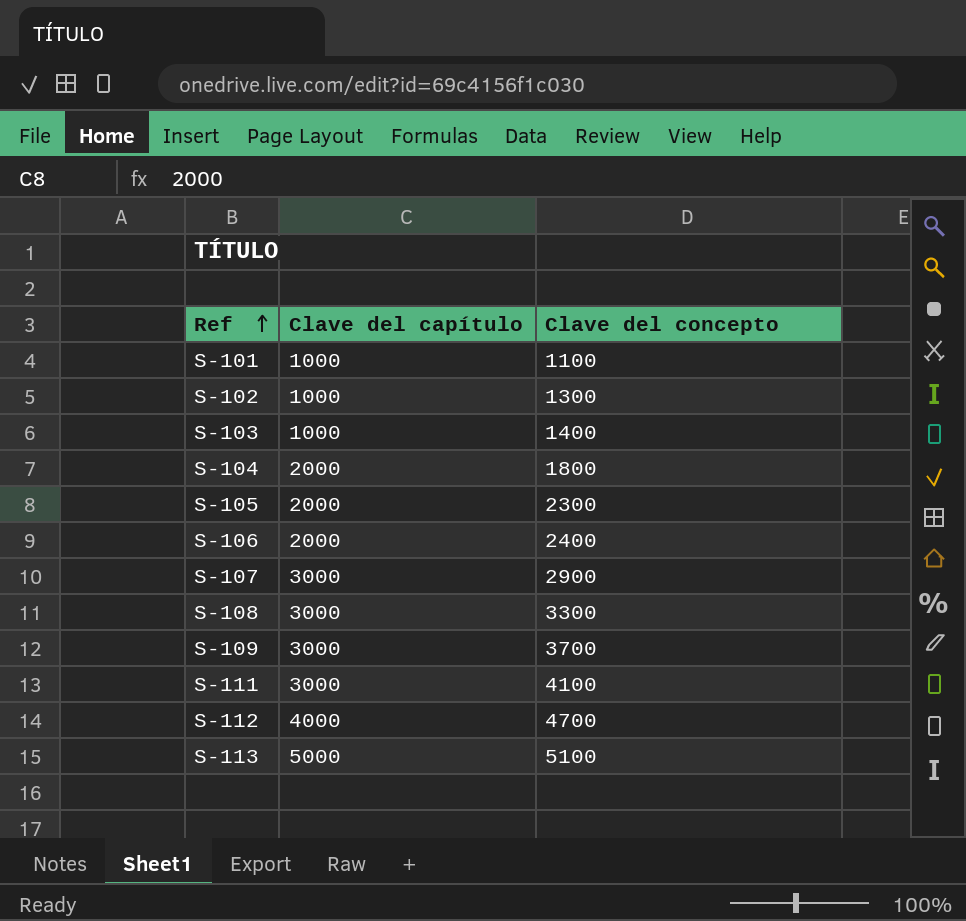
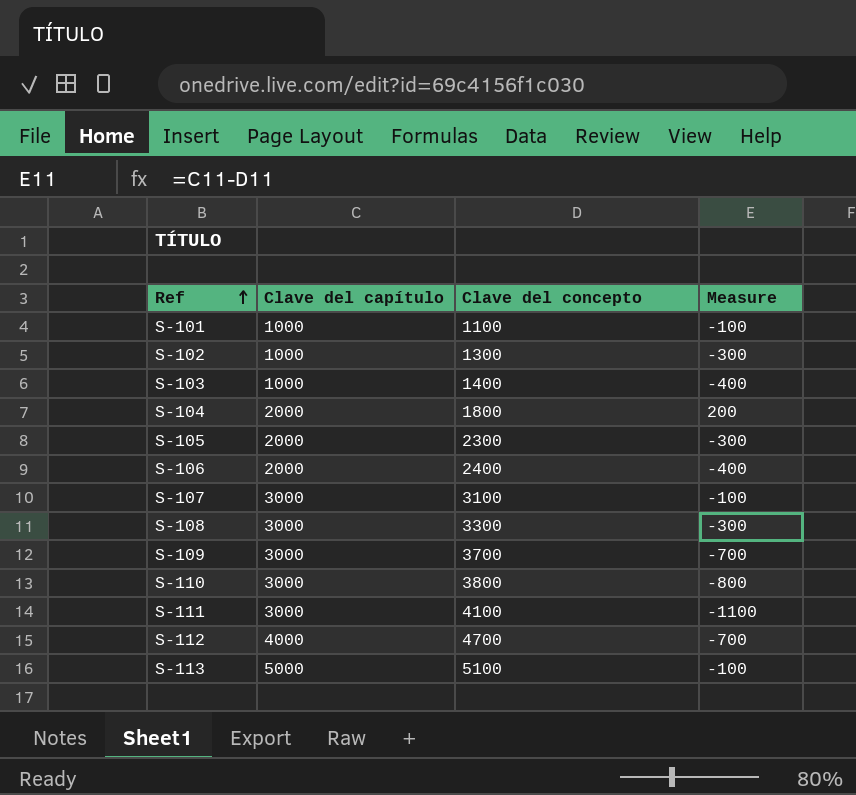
column Measure | formula: none -> [Clave del capítulo] - [Clave del concepto]
S-107 | Clave del concepto: 2900 -> 3100
row S-110: none -> 3000 | 3800 | -800

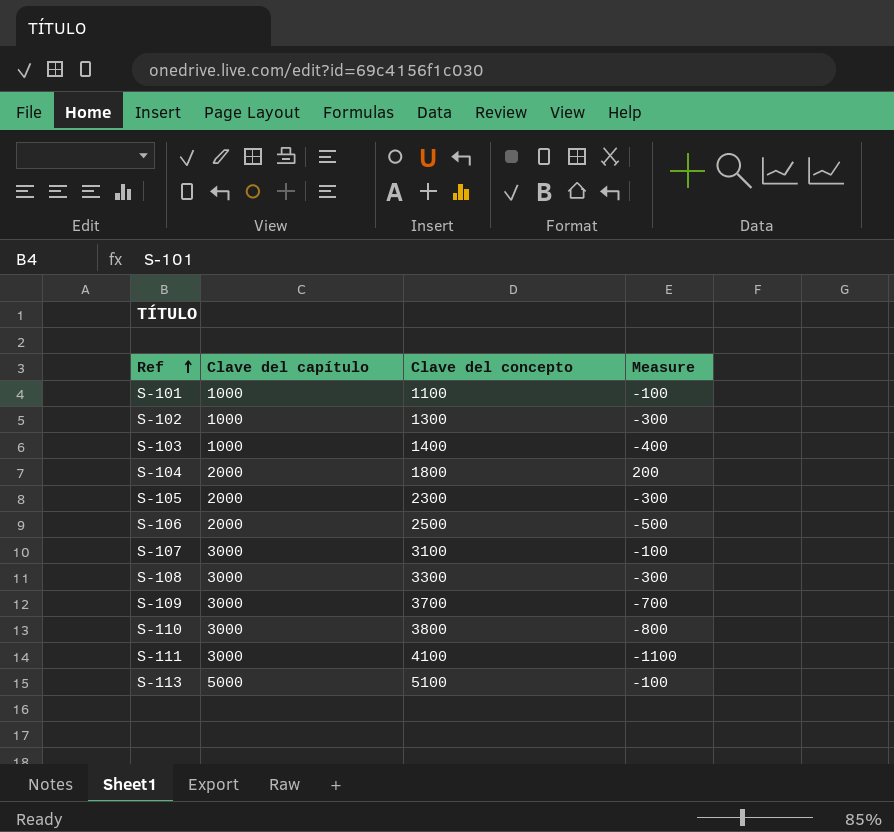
row S-112: 4000 | 4700 | -700 -> none
S-106 | Clave del concepto: 2400 -> 2500
S-106 | Measure: -400 -> -500

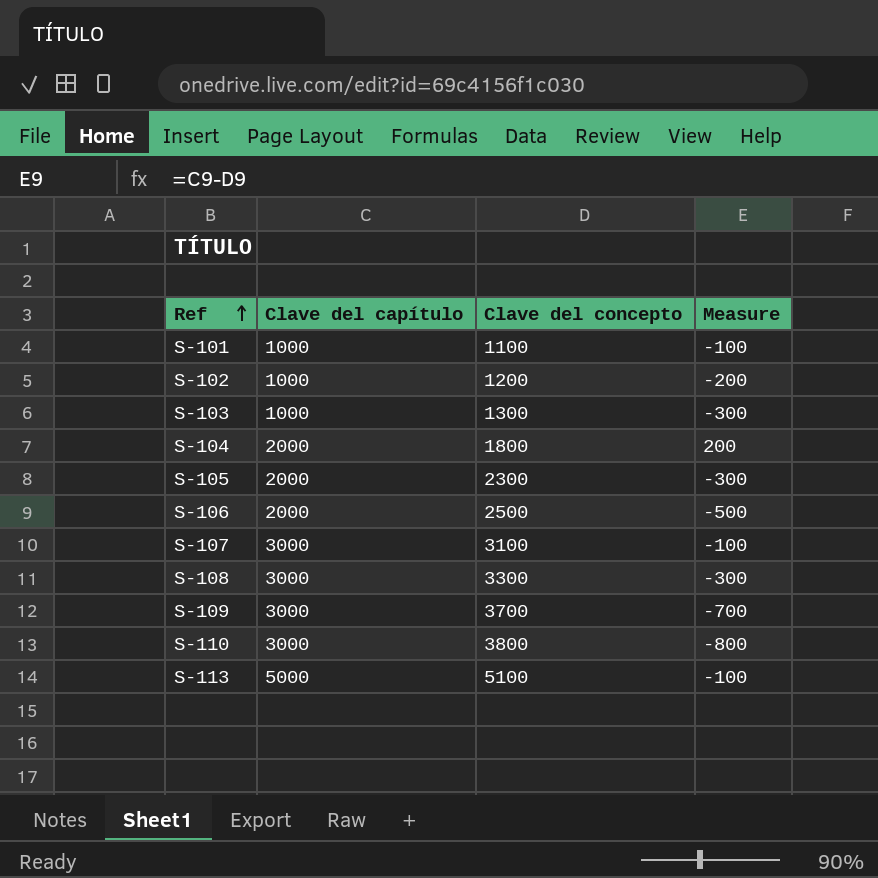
row S-111: 3000 | 4100 | -1100 -> none
S-102 | Clave del concepto: 1300 -> 1200
S-102 | Measure: -300 -> -200
S-103 | Clave del concepto: 1400 -> 1300
S-103 | Measure: -400 -> -300

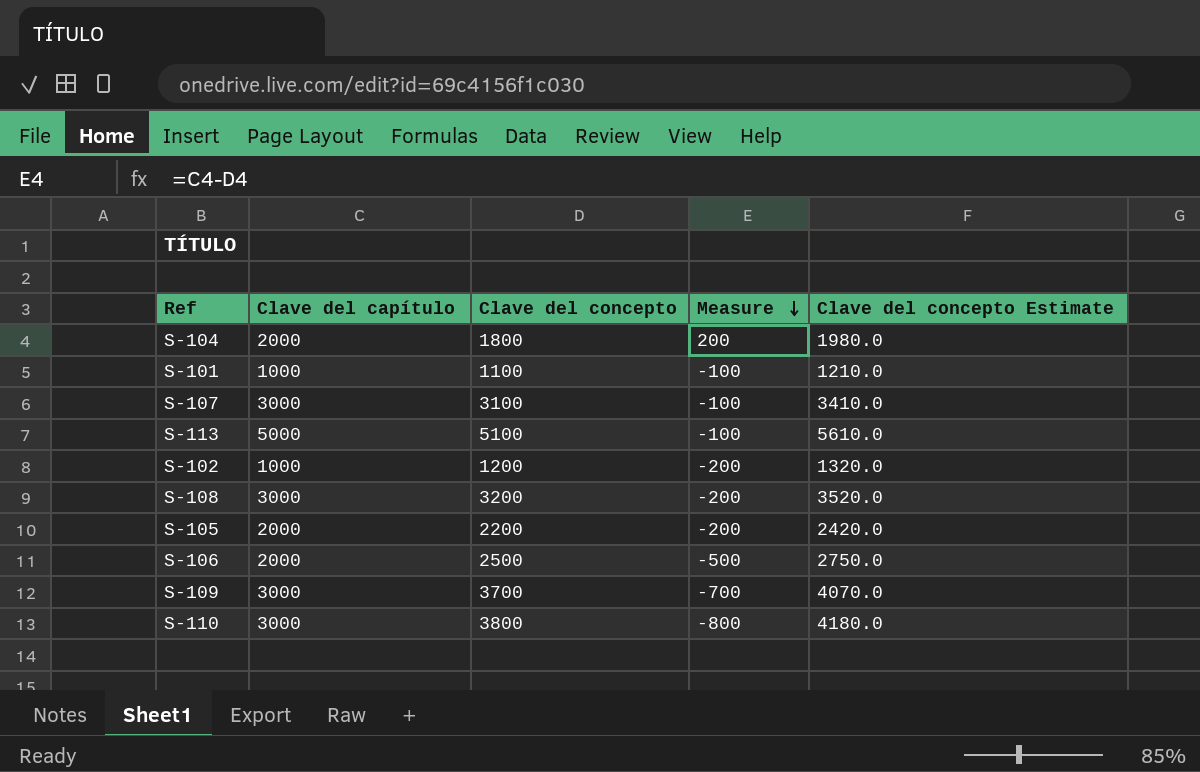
row order: Ref ascending -> Measure descending
column Clave del concepto Estimate | formula: none -> [Clave del concepto] * 1.1
row S-103: 1000 | 1300 | -300 -> none
S-108 | Clave del concepto: 3300 -> 3200
S-108 | Measure: -300 -> -200
S-105 | Clave del concepto: 2300 -> 2200
S-105 | Measure: -300 -> -200

